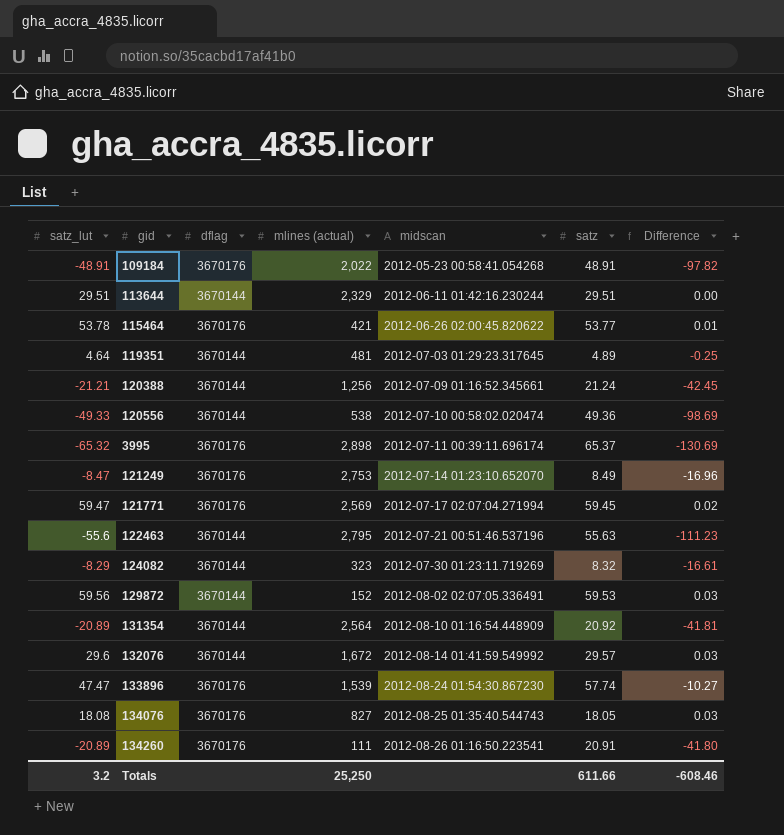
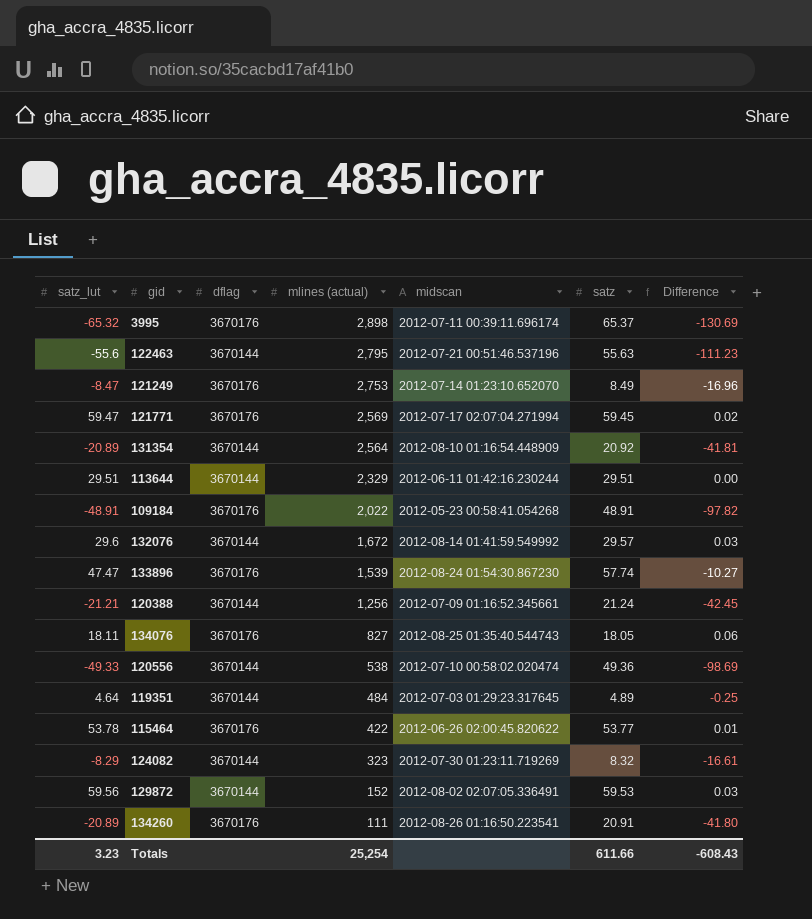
row order: midscan ascending -> mlines (actual) descending
134076 | satz_lut: 18.08 -> 18.11
134076 | Difference: 0.03 -> 0.06
119351 | mlines (actual): 481 -> 484
115464 | mlines (actual): 421 -> 422
Totals | satz_lut: 3.2 -> 3.23
Totals | mlines (actual): 25,250 -> 25,254
Totals | Difference: -608.46 -> -608.43

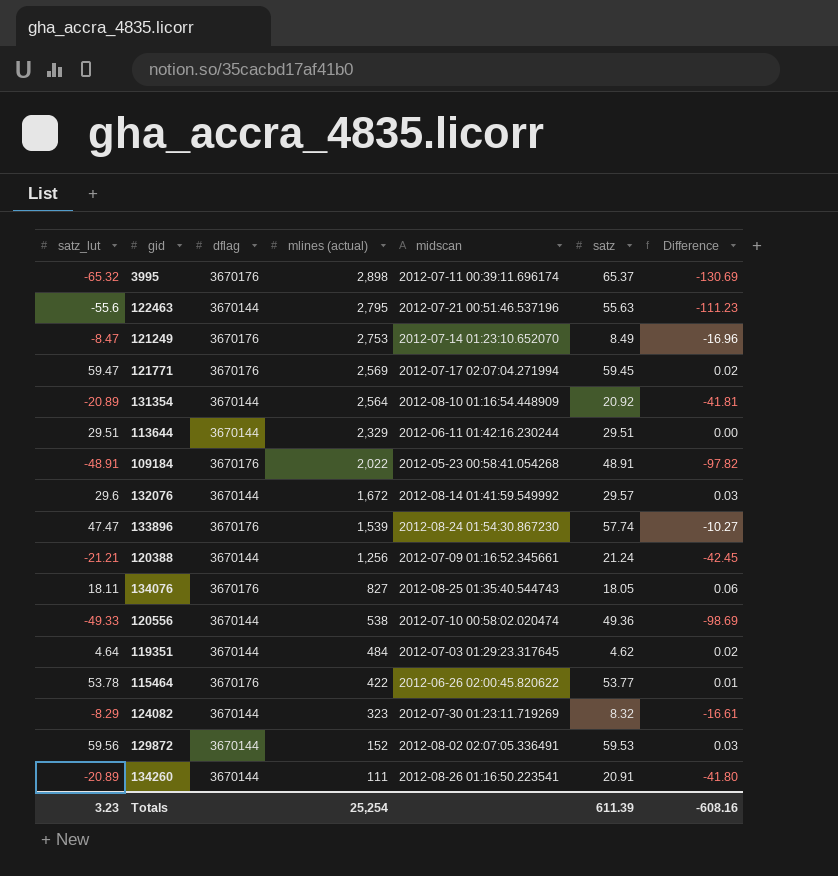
119351 | satz: 4.89 -> 4.62
119351 | Difference: -0.25 -> 0.02
134260 | dflag: 3670176 -> 3670144
Totals | satz: 611.66 -> 611.39
Totals | Difference: -608.43 -> -608.16

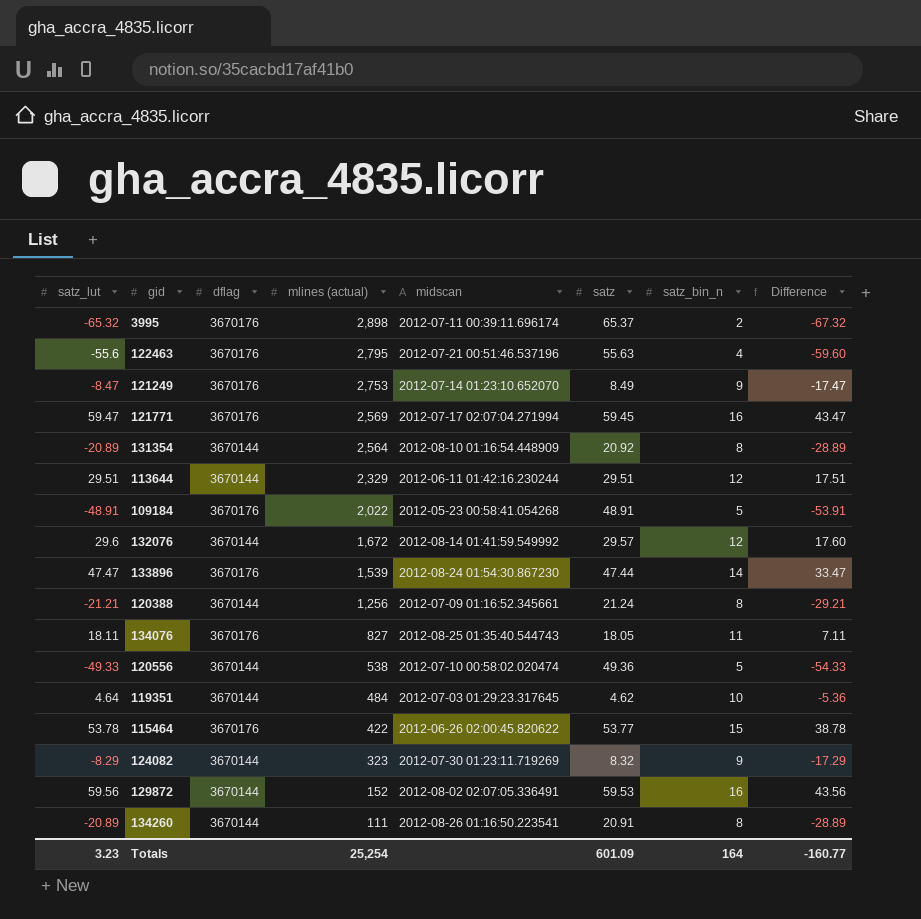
column satz_bin_n | position: none -> 7
column Difference | formula: [satz_lut] - [satz] -> [satz_lut] - [satz_bin_n]
122463 | dflag: 3670144 -> 3670176
133896 | satz: 57.74 -> 47.44
Totals | satz: 611.39 -> 601.09
Totals | Difference: -608.16 -> -160.77

